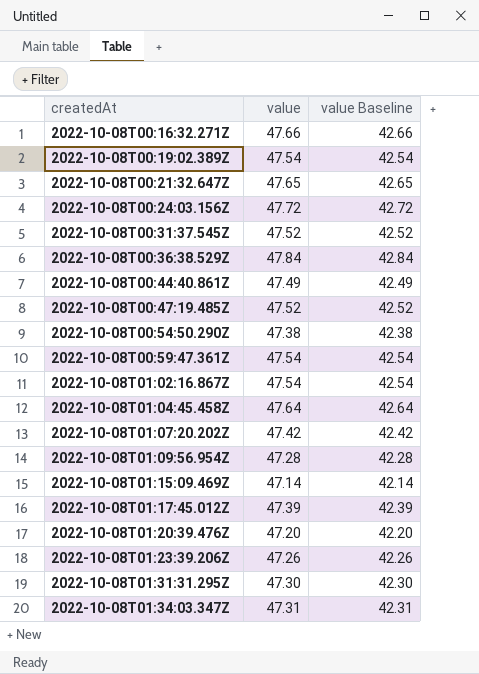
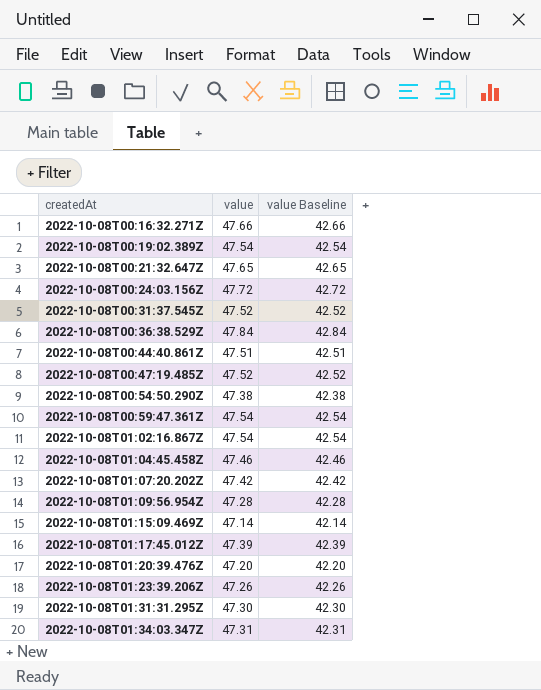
2022-10-08T00:44:40.861Z | value: 47.49 -> 47.51
2022-10-08T00:44:40.861Z | value Baseline: 42.49 -> 42.51
2022-10-08T01:04:45.458Z | value: 47.64 -> 47.46
2022-10-08T01:04:45.458Z | value Baseline: 42.64 -> 42.46

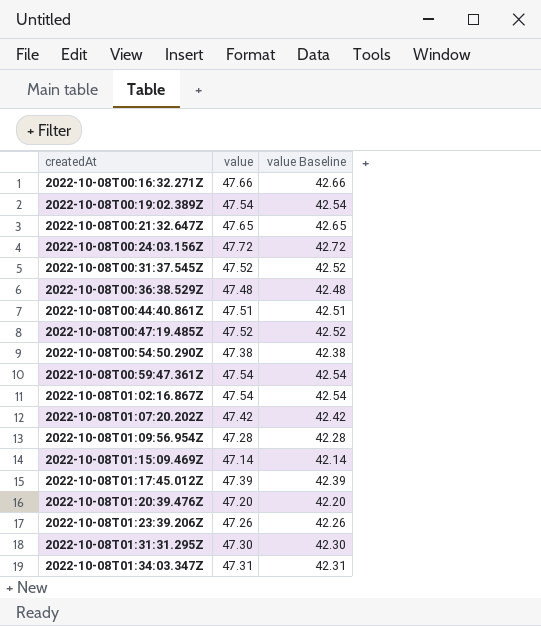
row 2022-10-08T01:04:45.458Z: 47.46 | 42.46 -> none
2022-10-08T00:36:38.529Z | value: 47.84 -> 47.48
2022-10-08T00:36:38.529Z | value Baseline: 42.84 -> 42.48

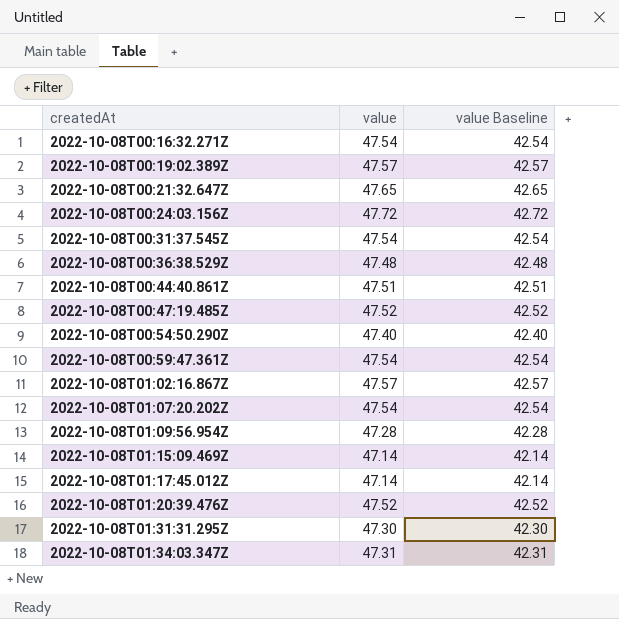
row 2022-10-08T01:23:39.206Z: 47.26 | 42.26 -> none
2022-10-08T00:16:32.271Z | value: 47.66 -> 47.54
2022-10-08T00:16:32.271Z | value Baseline: 42.66 -> 42.54
2022-10-08T00:19:02.389Z | value: 47.54 -> 47.57
2022-10-08T00:19:02.389Z | value Baseline: 42.54 -> 42.57
2022-10-08T00:31:37.545Z | value: 47.52 -> 47.54
2022-10-08T00:31:37.545Z | value Baseline: 42.52 -> 42.54
2022-10-08T00:54:50.290Z | value: 47.38 -> 47.40
2022-10-08T00:54:50.290Z | value Baseline: 42.38 -> 42.40
2022-10-08T01:02:16.867Z | value: 47.54 -> 47.57
2022-10-08T01:02:16.867Z | value Baseline: 42.54 -> 42.57
2022-10-08T01:07:20.202Z | value: 47.42 -> 47.54
2022-10-08T01:07:20.202Z | value Baseline: 42.42 -> 42.54
2022-10-08T01:17:45.012Z | value: 47.39 -> 47.14
2022-10-08T01:17:45.012Z | value Baseline: 42.39 -> 42.14
2022-10-08T01:20:39.476Z | value: 47.20 -> 47.52
2022-10-08T01:20:39.476Z | value Baseline: 42.20 -> 42.52

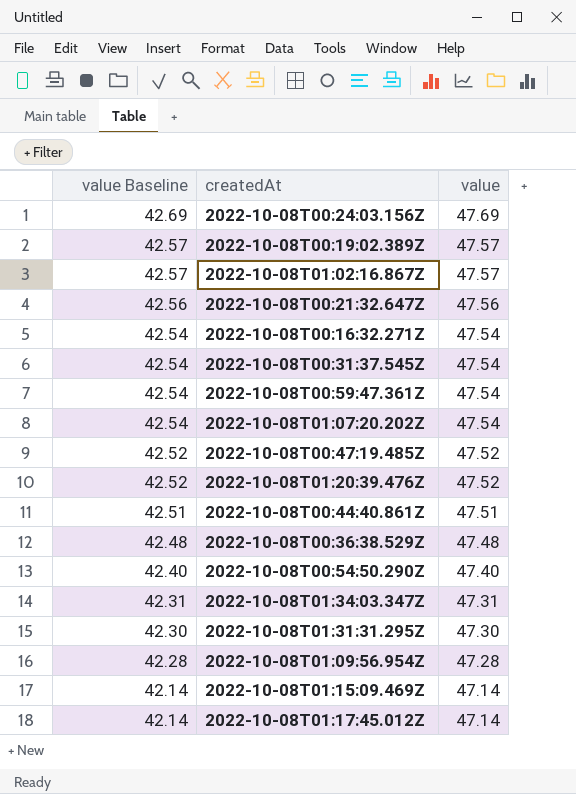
row order: createdAt ascending -> value Baseline descending
column value Baseline | position: 3 -> 1
2022-10-08T00:24:03.156Z | value Baseline: 42.72 -> 42.69
2022-10-08T00:24:03.156Z | value: 47.72 -> 47.69
2022-10-08T00:21:32.647Z | value Baseline: 42.65 -> 42.56
2022-10-08T00:21:32.647Z | value: 47.65 -> 47.56

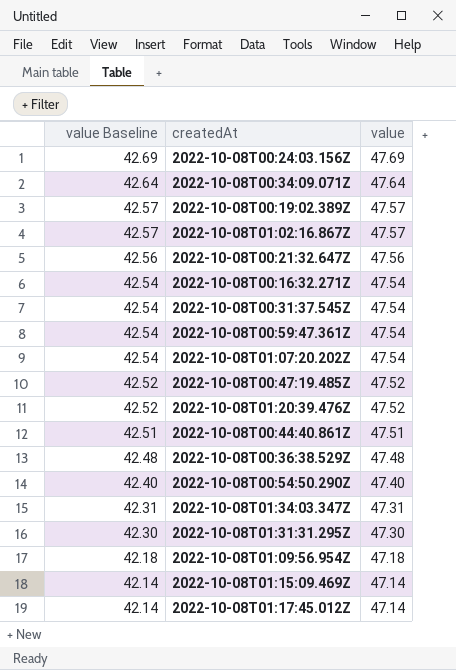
row 2022-10-08T00:34:09.071Z: none -> 42.64 | 47.64
2022-10-08T01:09:56.954Z | value Baseline: 42.28 -> 42.18
2022-10-08T01:09:56.954Z | value: 47.28 -> 47.18

